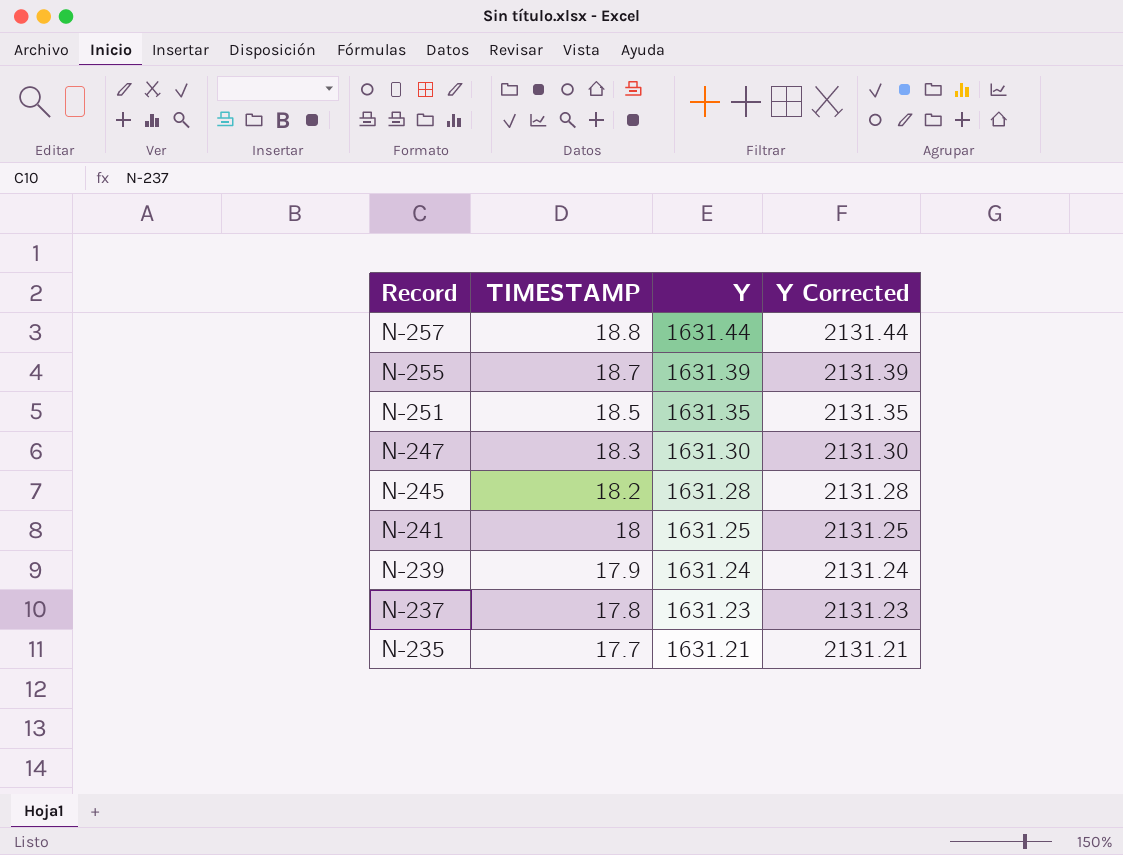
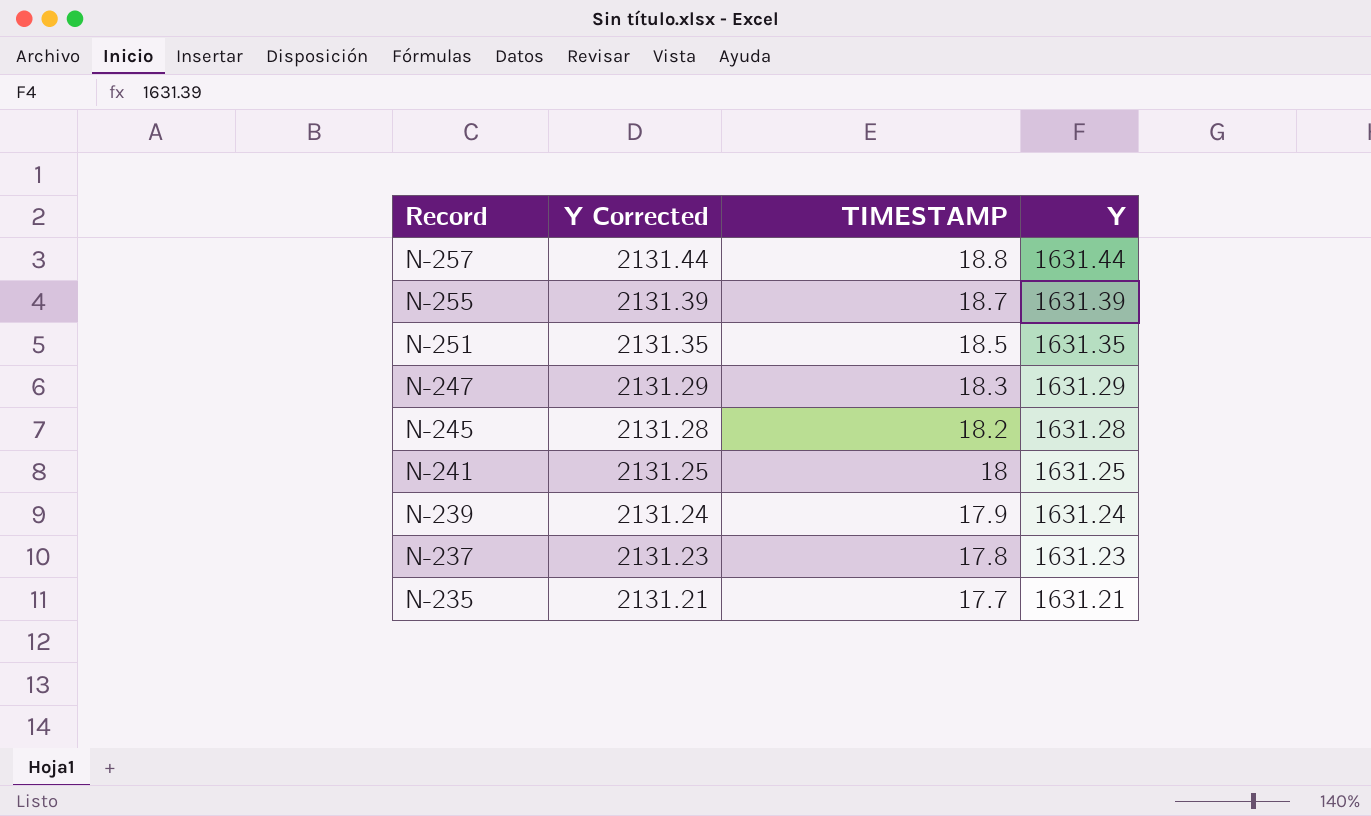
column Y Corrected | position: 4 -> 2
N-247 | Y Corrected: 2131.30 -> 2131.29
N-247 | Y: 1631.30 -> 1631.29

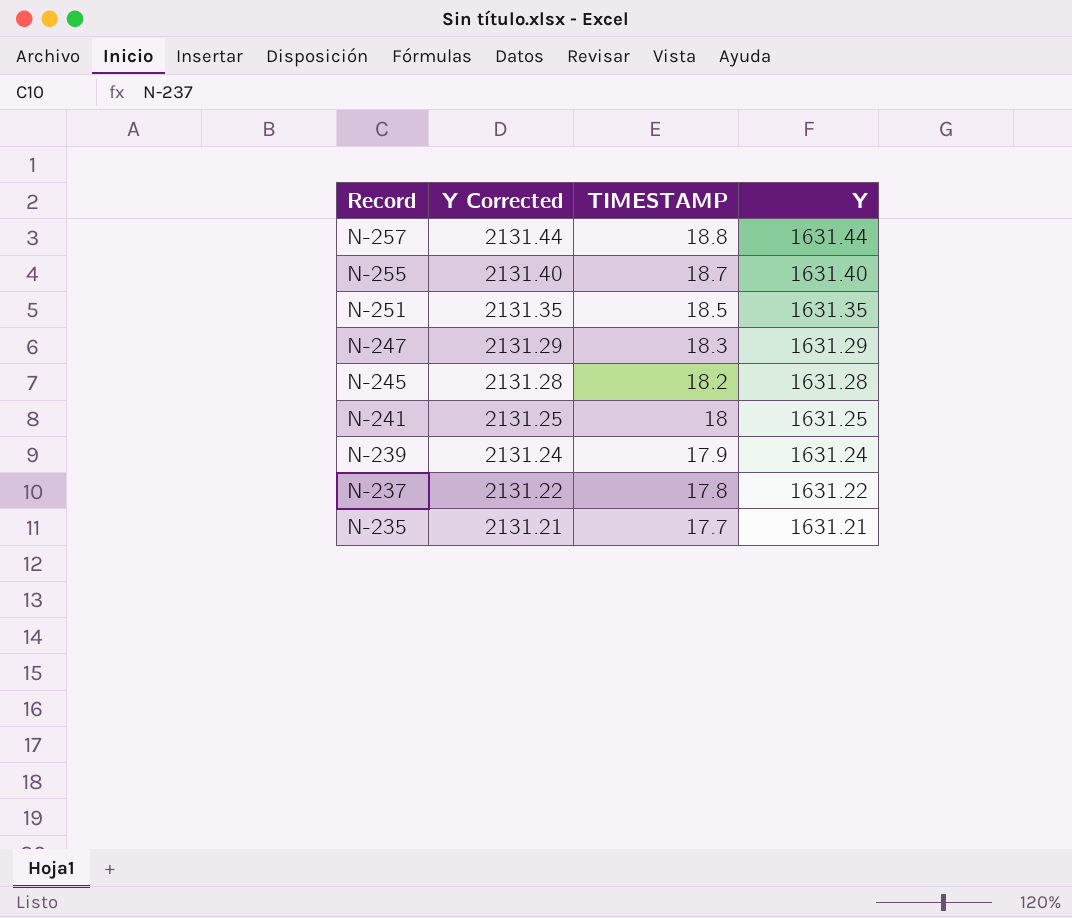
N-255 | Y Corrected: 2131.39 -> 2131.40
N-255 | Y: 1631.39 -> 1631.40
N-237 | Y Corrected: 2131.23 -> 2131.22
N-237 | Y: 1631.23 -> 1631.22

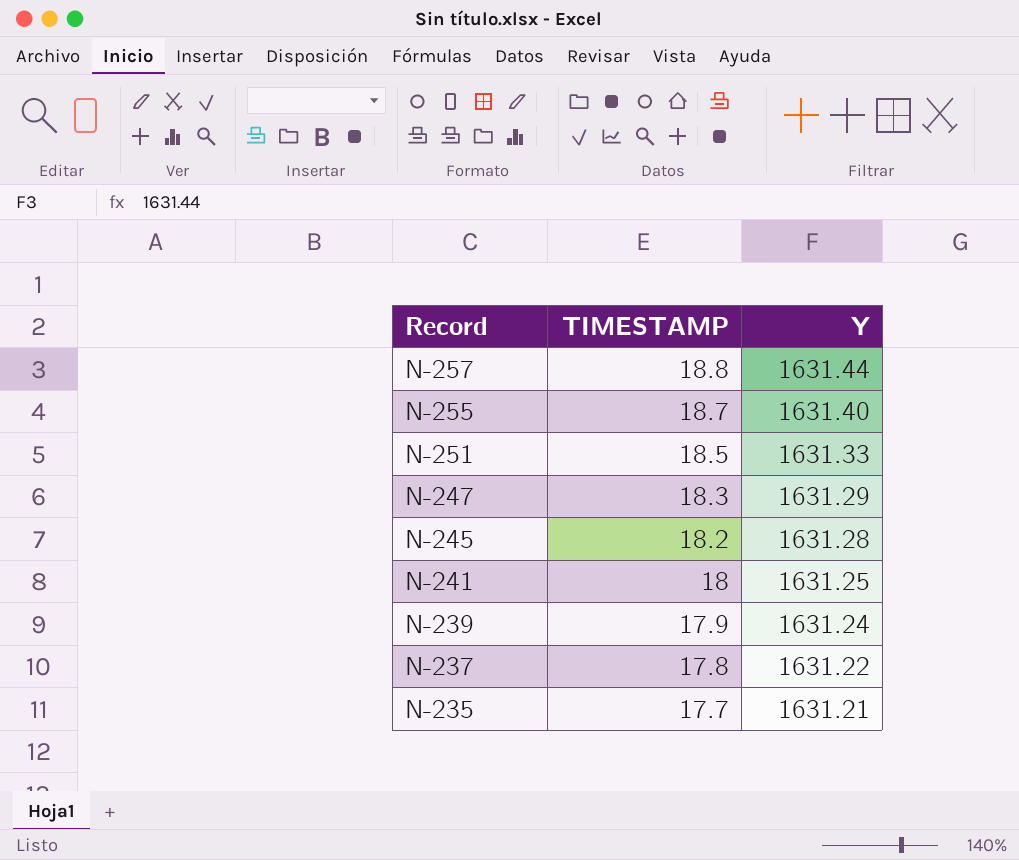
column Y Corrected | formula: [Y] + 500 -> none
N-251 | Y: 1631.35 -> 1631.33

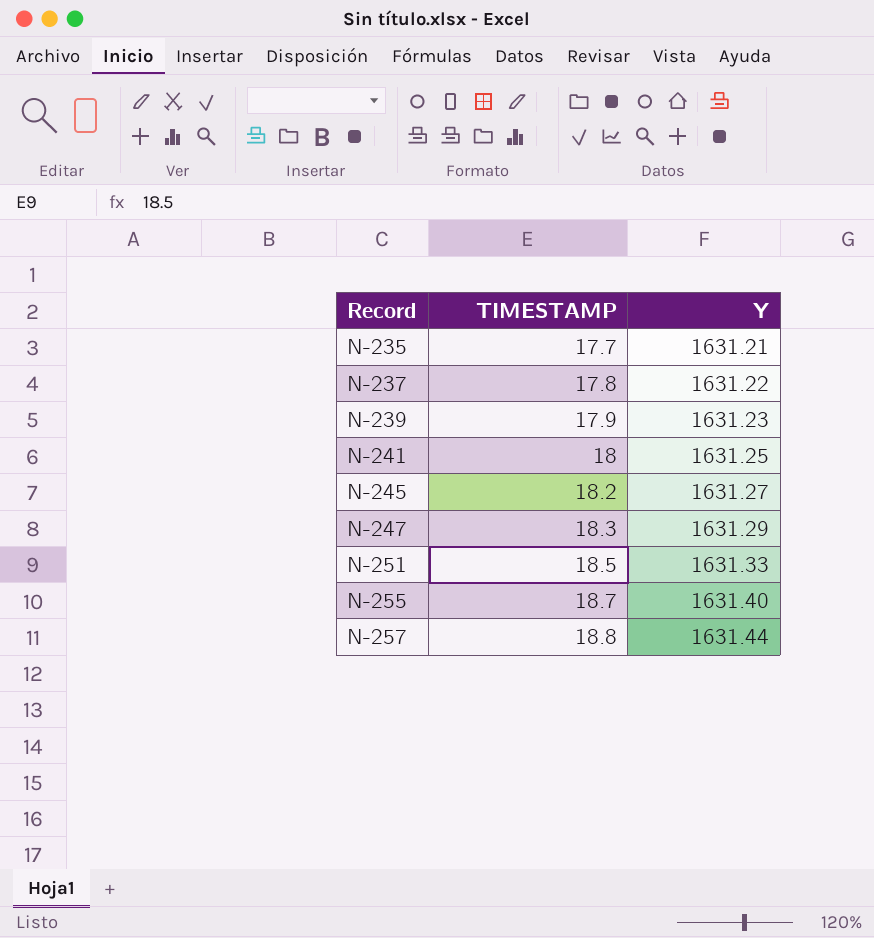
row order: Record descending -> Record ascending
N-239 | Y: 1631.24 -> 1631.23
N-245 | Y: 1631.28 -> 1631.27

